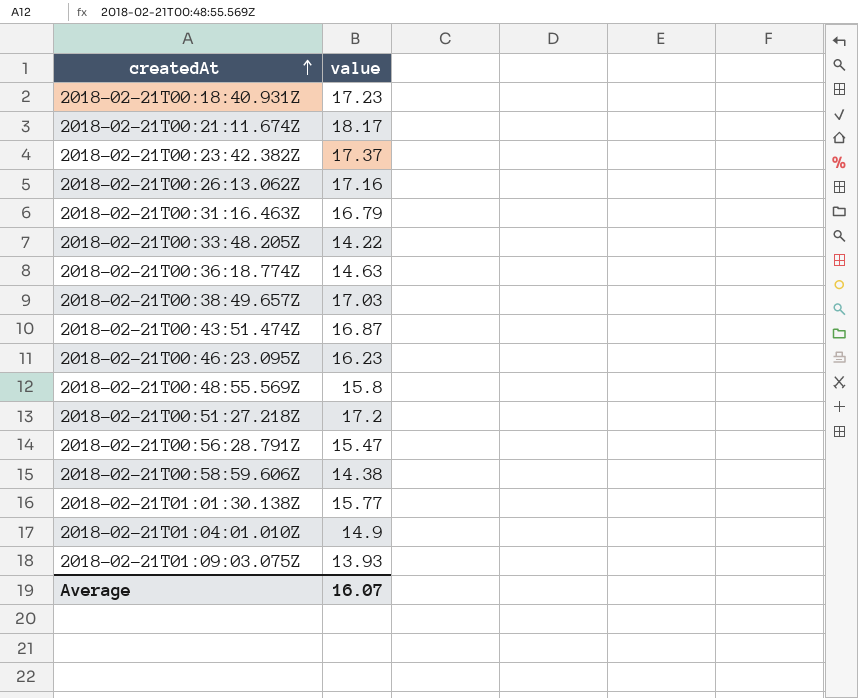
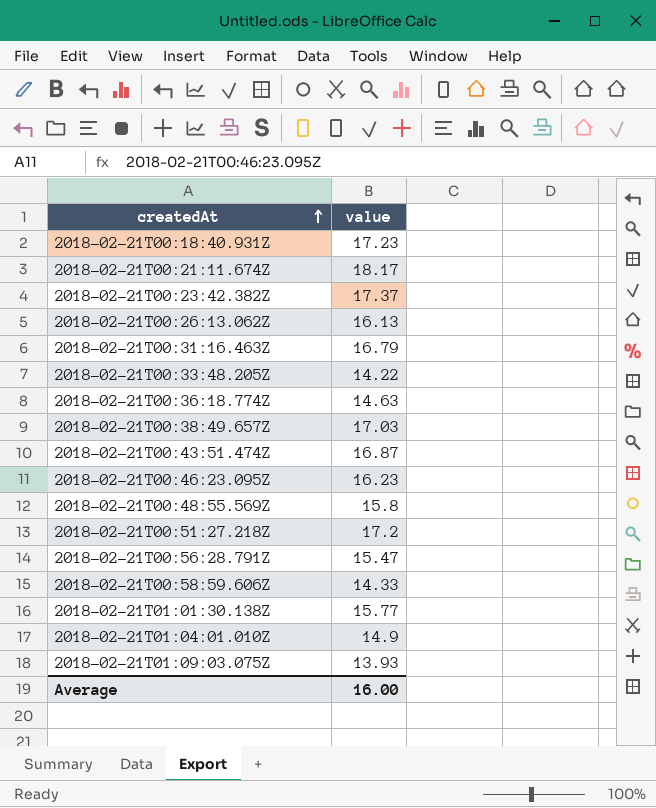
2018-02-21T00:26:13.062Z | value: 17.16 -> 16.13
2018-02-21T00:58:59.606Z | value: 14.38 -> 14.33
Average | value: 16.07 -> 16.00

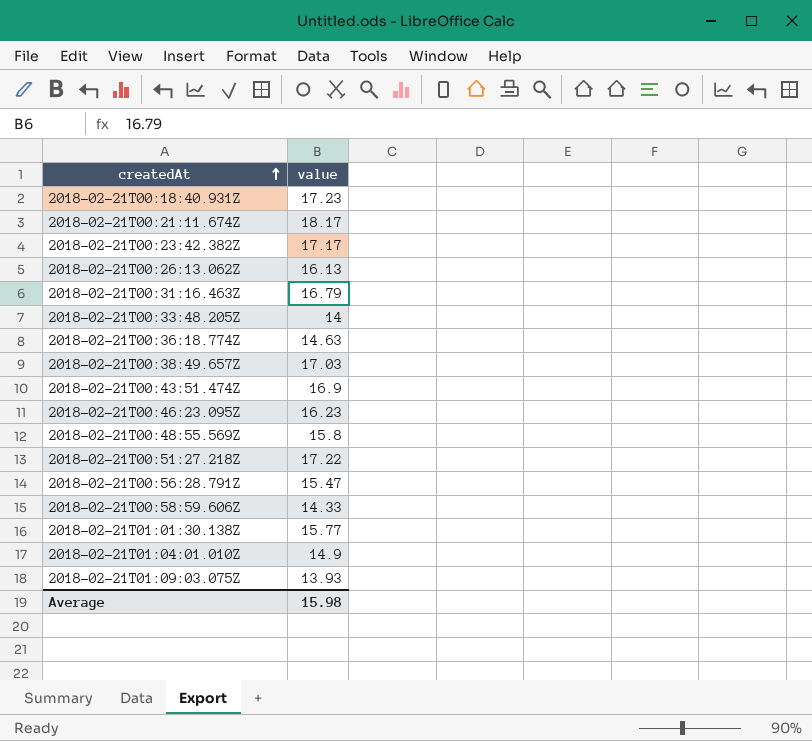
2018-02-21T00:23:42.382Z | value: 17.37 -> 17.17
2018-02-21T00:33:48.205Z | value: 14.22 -> 14
2018-02-21T00:43:51.474Z | value: 16.87 -> 16.9
2018-02-21T00:51:27.218Z | value: 17.2 -> 17.22
Average | value: 16.00 -> 15.98

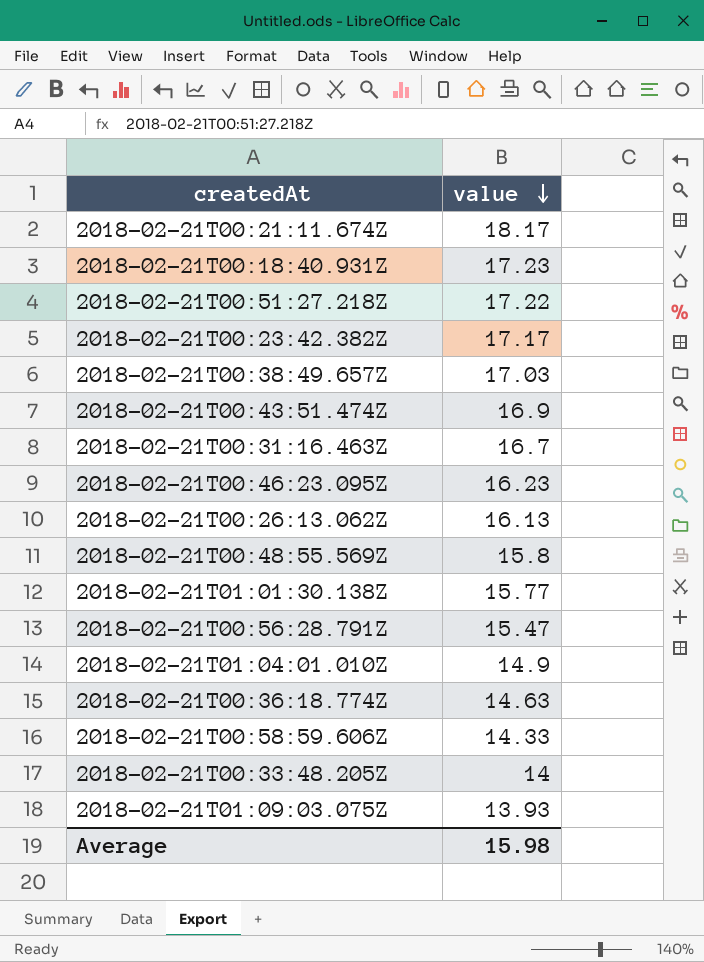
row order: createdAt ascending -> value descending
2018-02-21T00:31:16.463Z | value: 16.79 -> 16.7

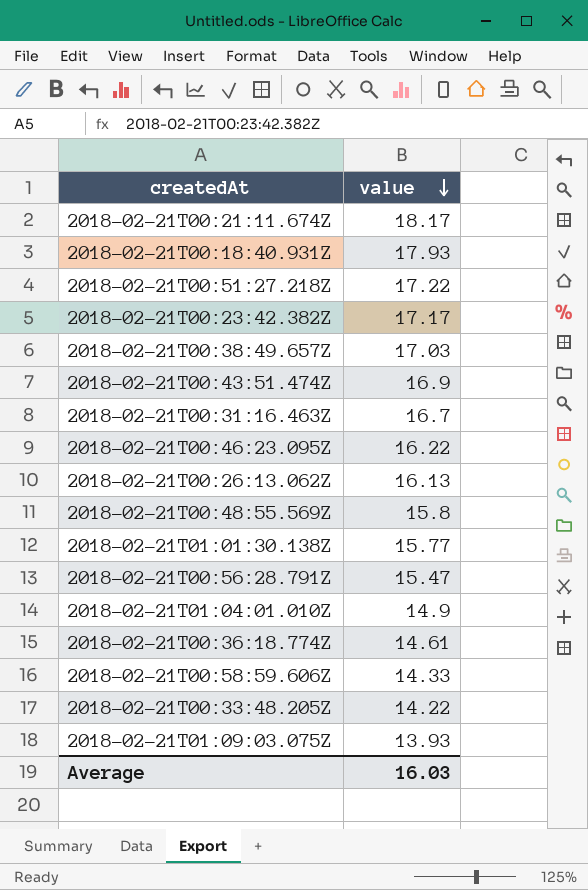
2018-02-21T00:18:40.931Z | value: 17.23 -> 17.93
2018-02-21T00:46:23.095Z | value: 16.23 -> 16.22
2018-02-21T00:36:18.774Z | value: 14.63 -> 14.61
2018-02-21T00:33:48.205Z | value: 14 -> 14.22
Average | value: 15.98 -> 16.03

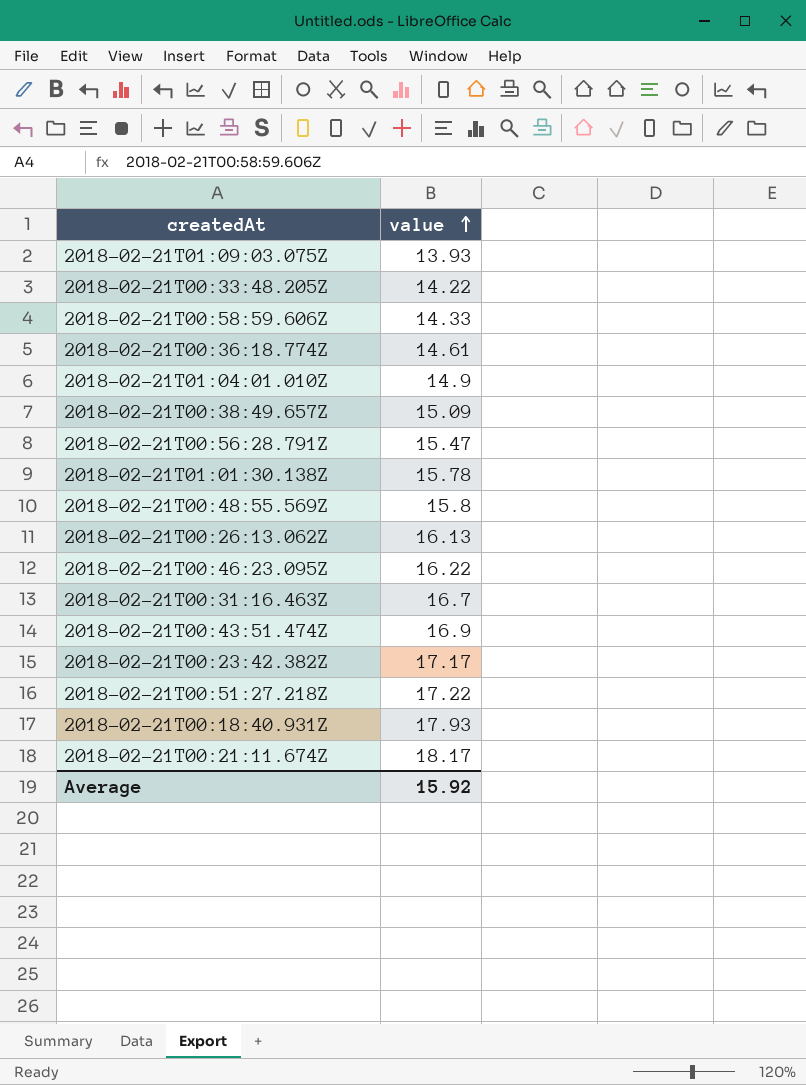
row order: value descending -> value ascending
2018-02-21T00:38:49.657Z | value: 17.03 -> 15.09
2018-02-21T01:01:30.138Z | value: 15.77 -> 15.78
Average | value: 16.03 -> 15.92

